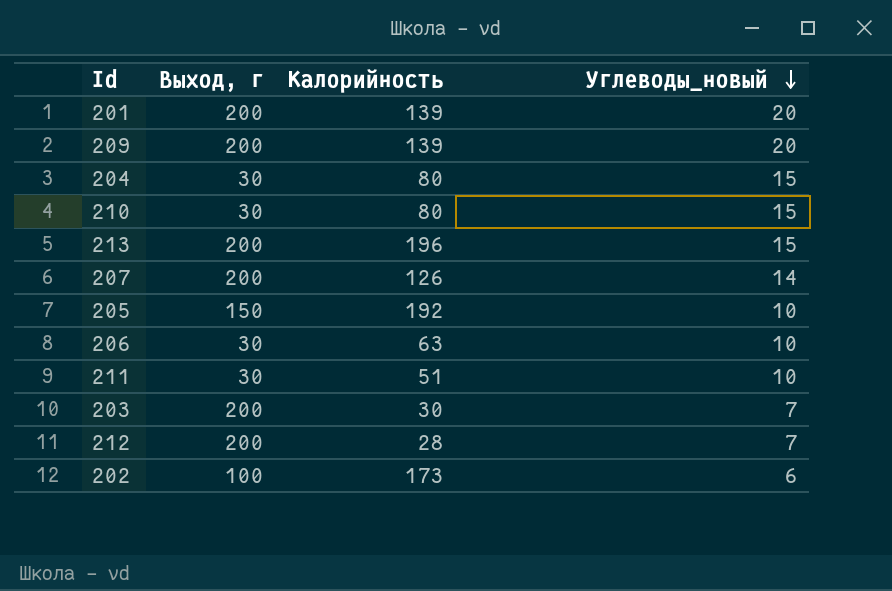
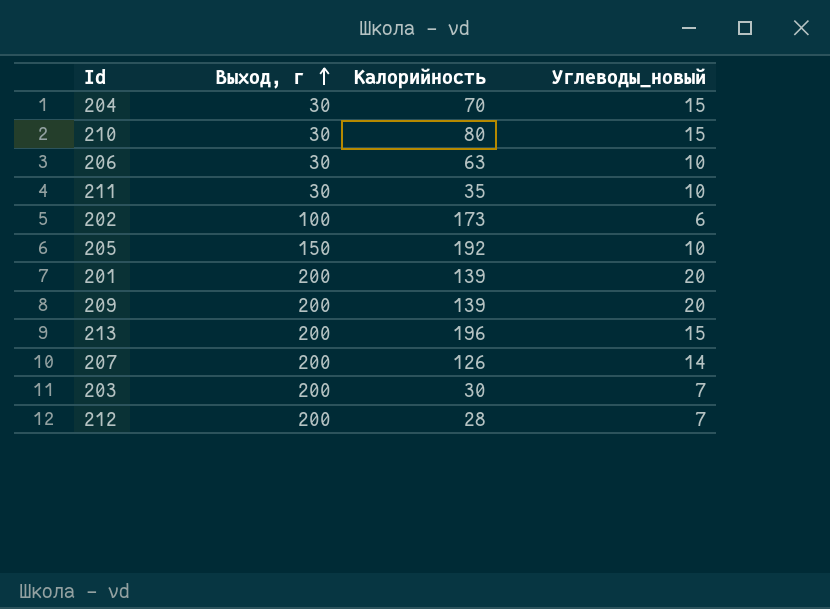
row order: Углеводы_новый descending -> Выход, г ascending
204 | Калорийность: 80 -> 70
211 | Калорийность: 51 -> 35

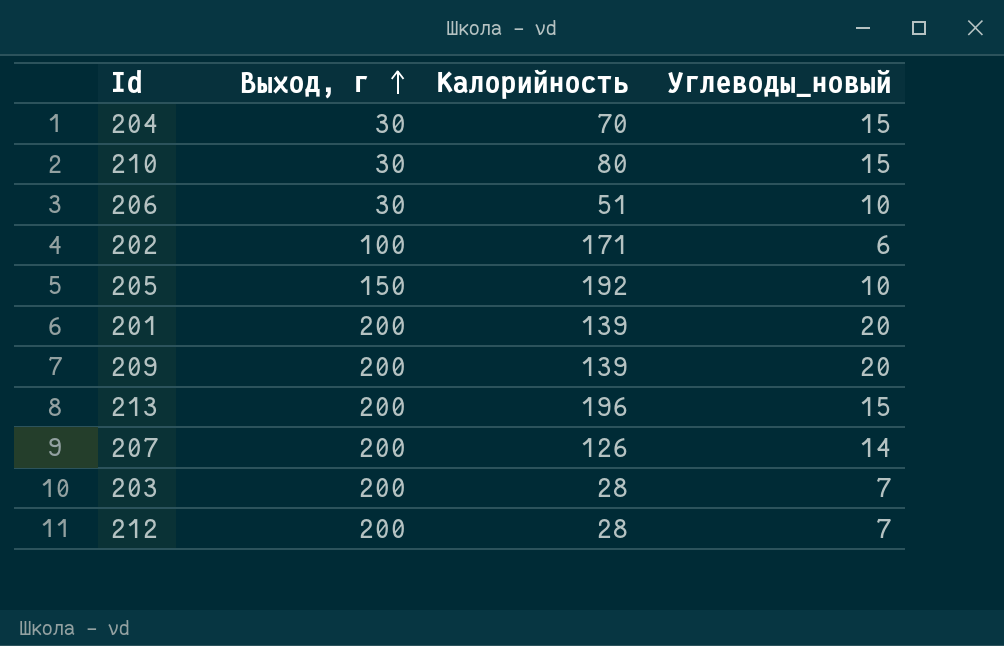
row 211: 30 | 35 | 10 -> none
206 | Калорийность: 63 -> 51
202 | Калорийность: 173 -> 171
203 | Калорийность: 30 -> 28

